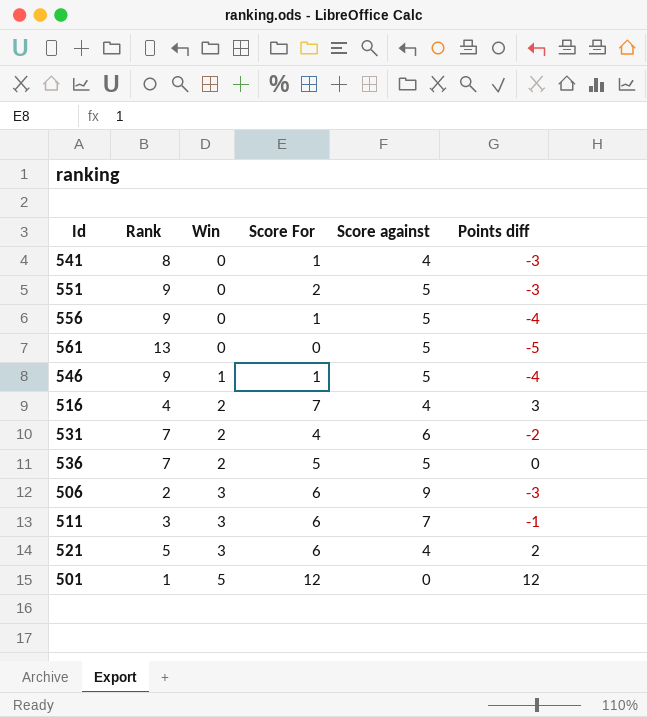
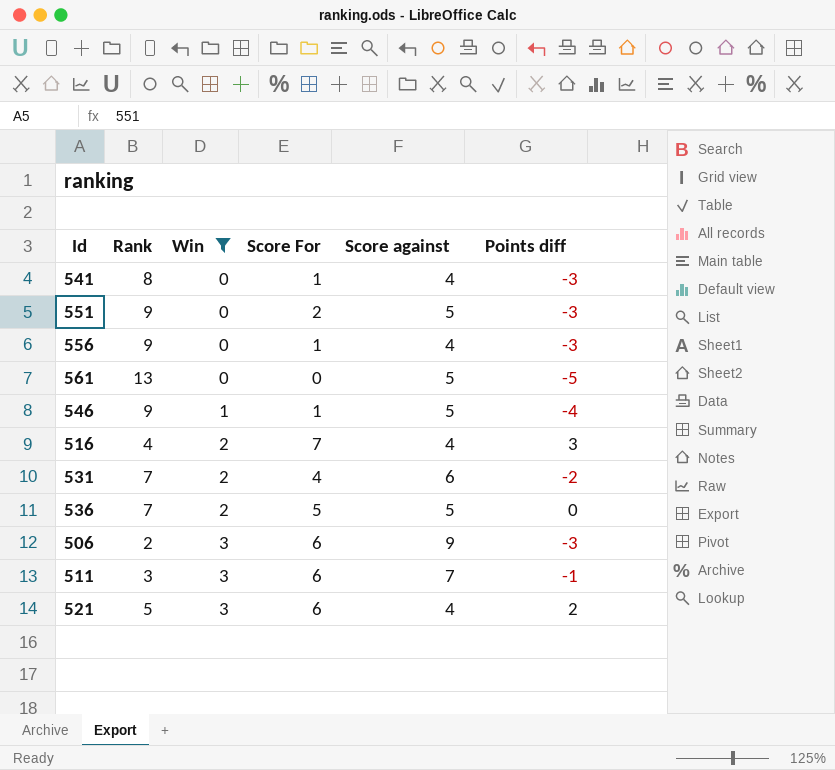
filter: none -> Win != 5
556 | Score against: 5 -> 4
556 | Points diff: -4 -> -3

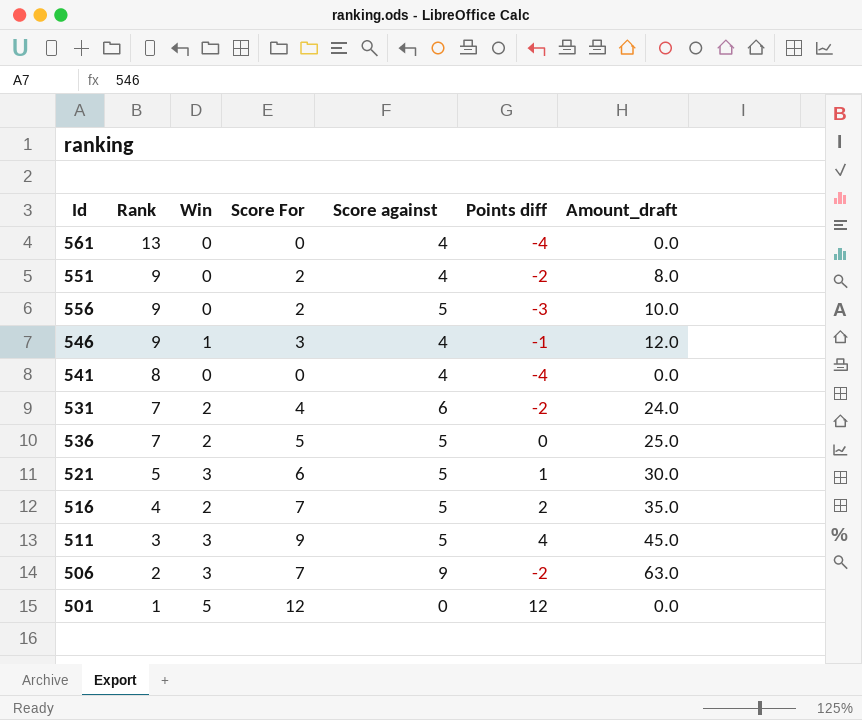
filter: Win != 5 -> none
row order: Win ascending -> Rank descending
column Amount_draft | formula: none -> [Score For] * [Score against]
561 | Score against: 5 -> 4
561 | Points diff: -5 -> -4
551 | Score against: 5 -> 4
551 | Points diff: -3 -> -2
556 | Score For: 1 -> 2
556 | Score against: 4 -> 5
546 | Score For: 1 -> 3
546 | Score against: 5 -> 4
546 | Points diff: -4 -> -1
541 | Score For: 1 -> 0
541 | Points diff: -3 -> -4
521 | Score against: 4 -> 5
521 | Points diff: 2 -> 1
516 | Score against: 4 -> 5
516 | Points diff: 3 -> 2
511 | Score For: 6 -> 9
511 | Score against: 7 -> 5
511 | Points diff: -1 -> 4
506 | Score For: 6 -> 7
506 | Points diff: -3 -> -2

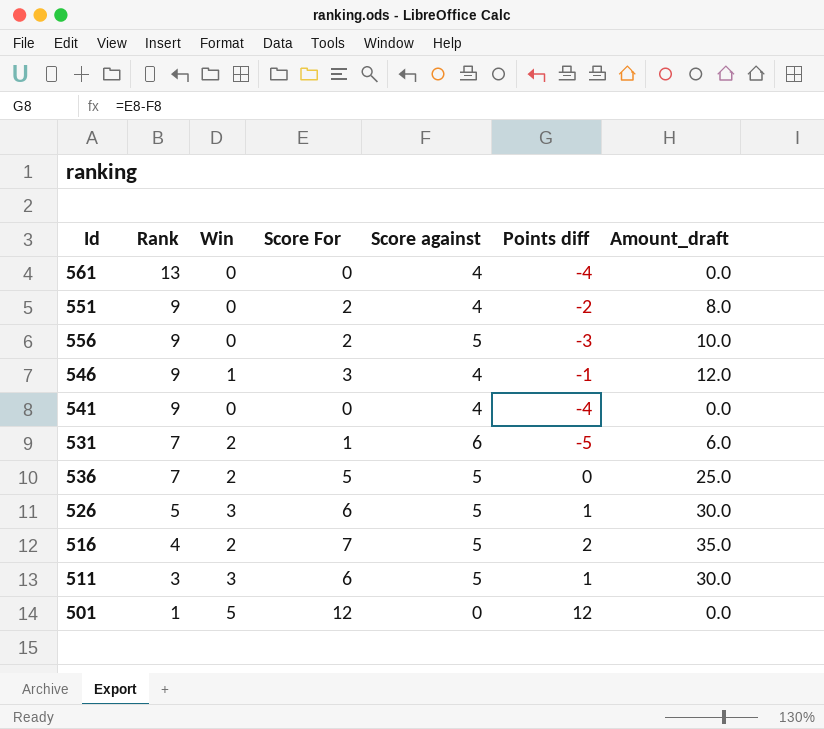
row 521: 5 | 3 | 6 | 5 | 1 | 30.0 -> none
row 506: 2 | 3 | 7 | 9 | -2 | 63.0 -> none
541 | Rank: 8 -> 9
531 | Score For: 4 -> 1
531 | Points diff: -2 -> -5
531 | Amount_draft: 24.0 -> 6.0
row 526: none -> 5 | 3 | 6 | 5 | 1 | 30.0
511 | Score For: 9 -> 6
511 | Points diff: 4 -> 1
511 | Amount_draft: 45.0 -> 30.0

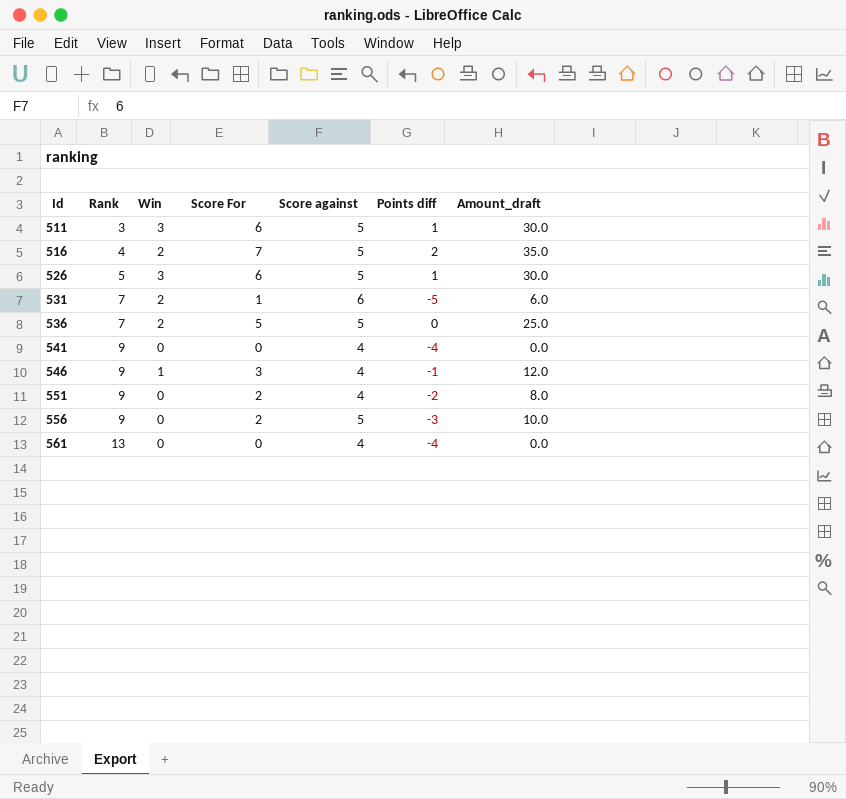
row order: Rank descending -> Id ascending
row 501: 1 | 5 | 12 | 0 | 12 | 0.0 -> none

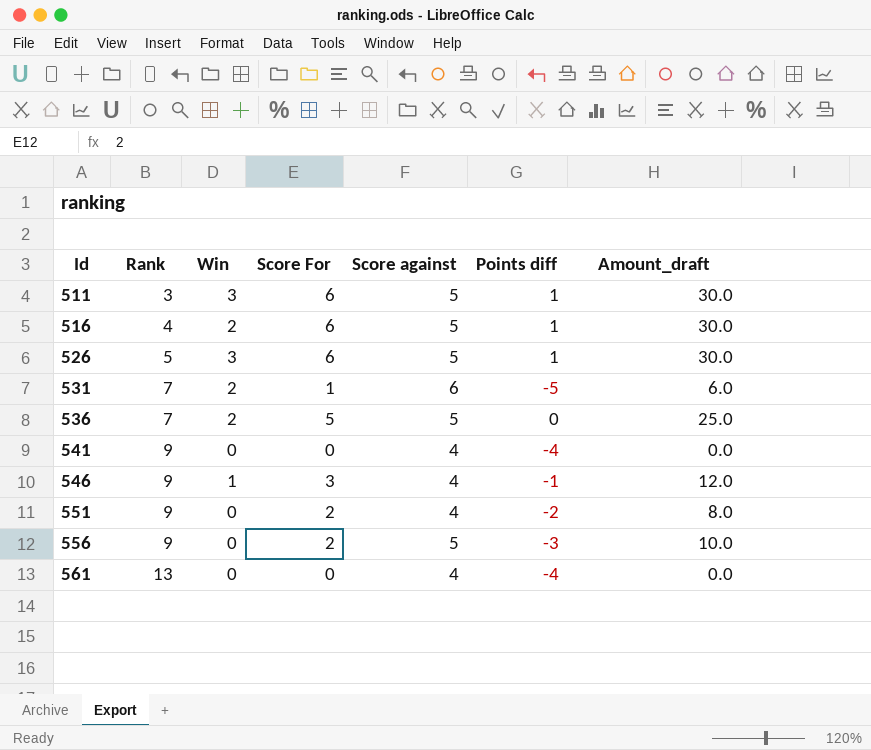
516 | Score For: 7 -> 6
516 | Points diff: 2 -> 1
516 | Amount_draft: 35.0 -> 30.0

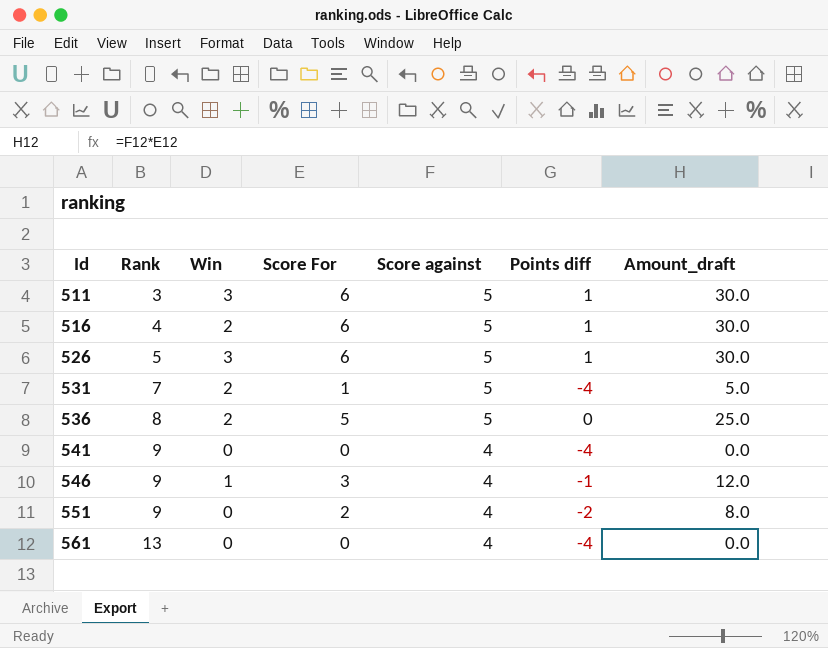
row 556: 9 | 0 | 2 | 5 | -3 | 10.0 -> none
531 | Score against: 6 -> 5
531 | Points diff: -5 -> -4
531 | Amount_draft: 6.0 -> 5.0
536 | Rank: 7 -> 8

